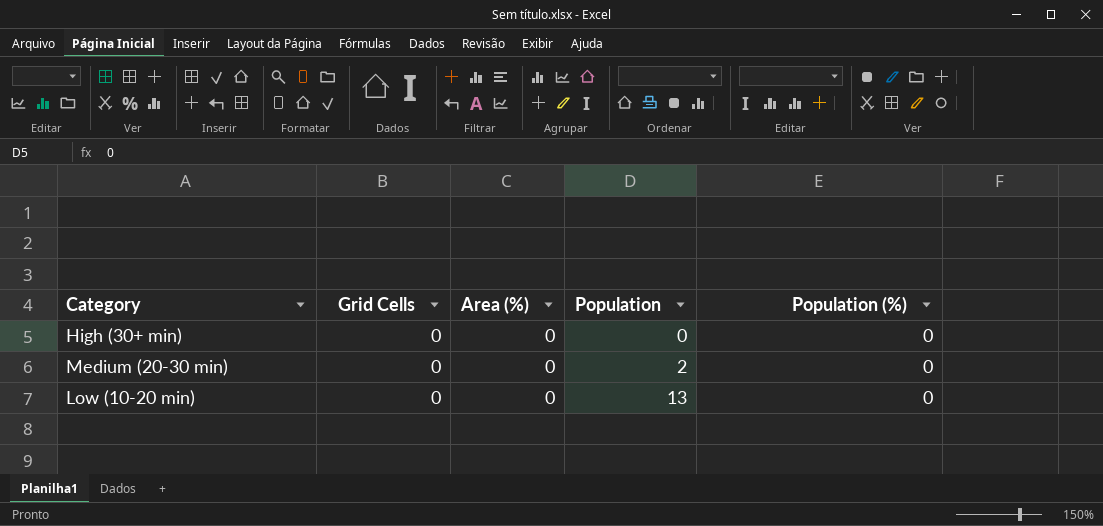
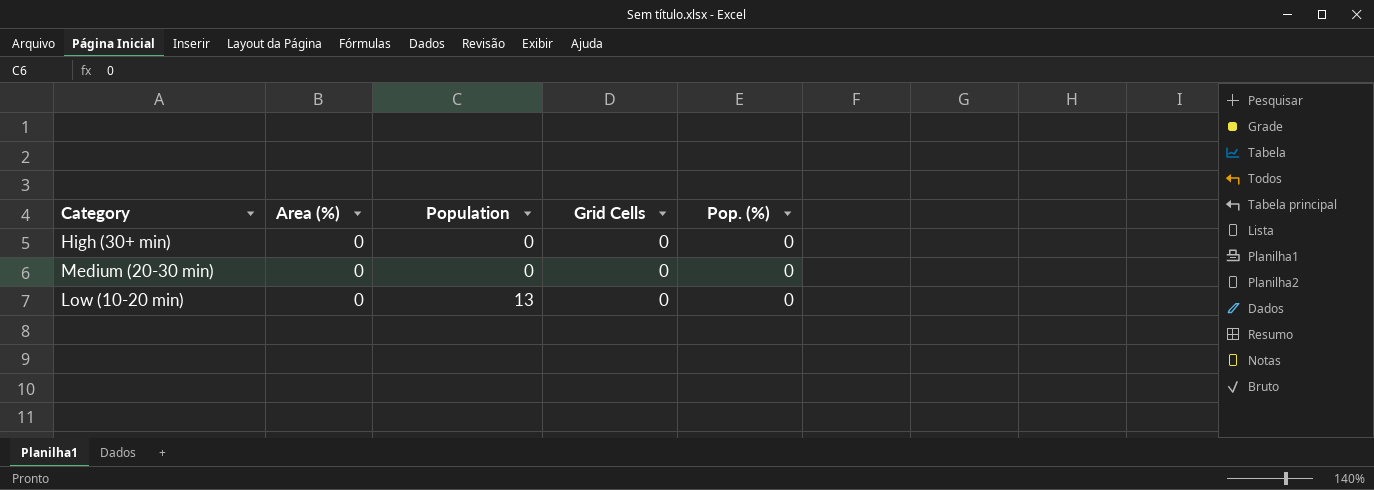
column Grid Cells | position: 2 -> 4
column name: Population (%) -> Pop. (%)
Medium (20-30 min) | Population: 2 -> 0

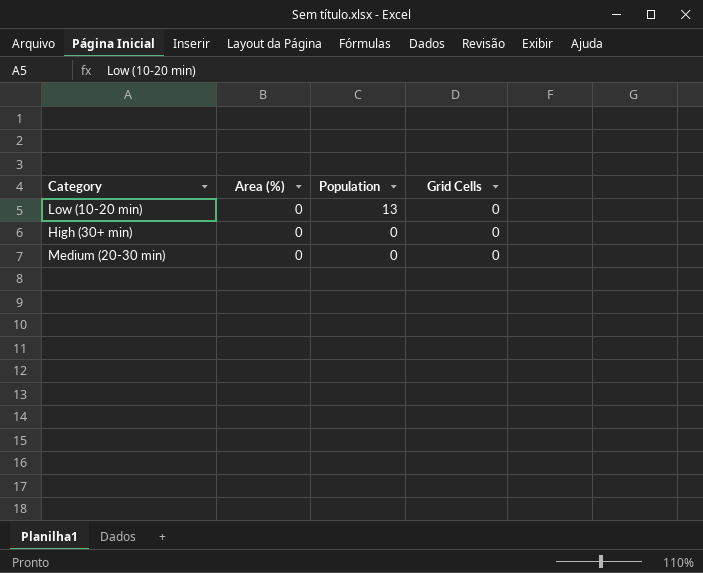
row order: Population ascending -> Population descending
column Pop. (%) | position: 5 -> none

